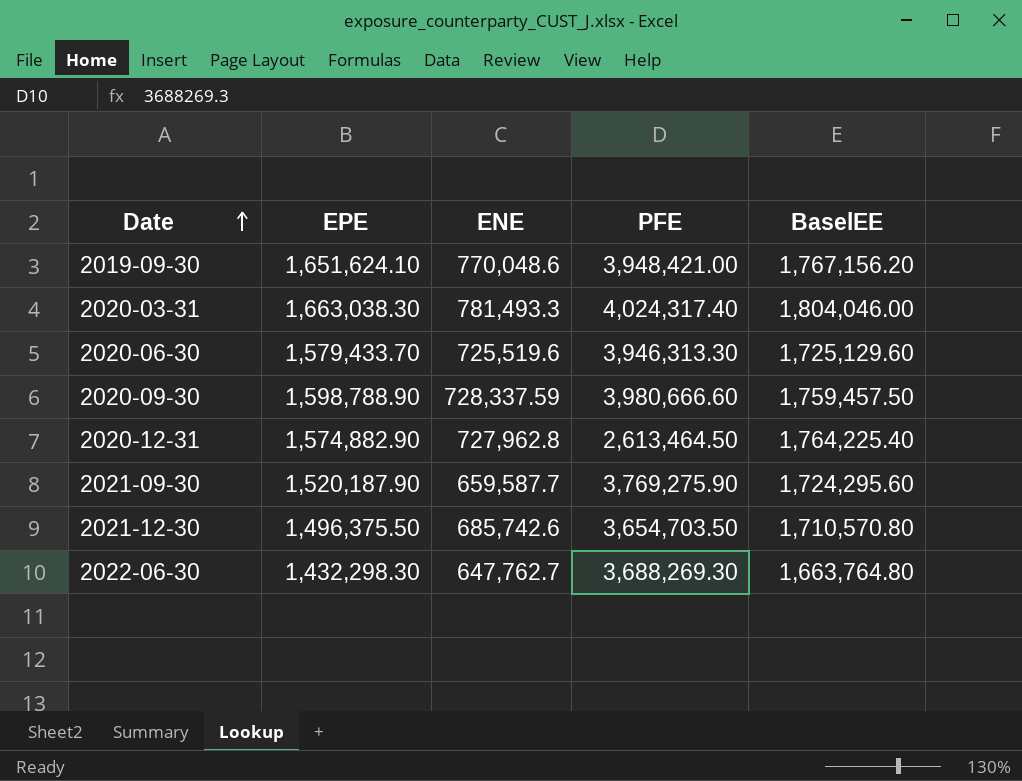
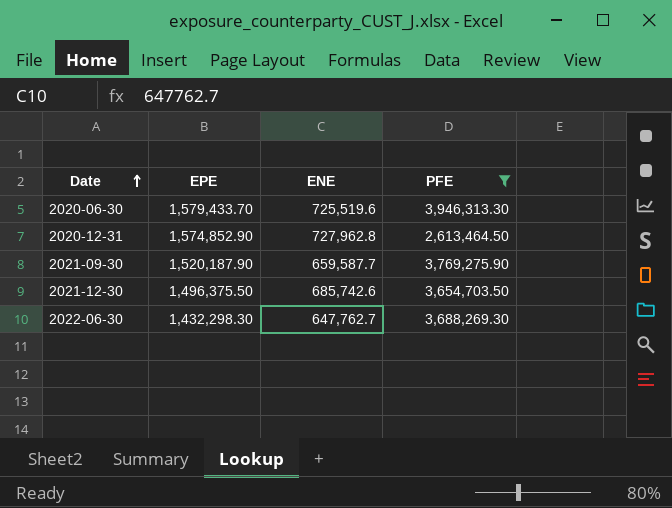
filter: none -> PFE <= 3,946,313.30
column BaselEE | position: 5 -> none
2020-12-31 | EPE: 1,574,882.90 -> 1,574,852.90

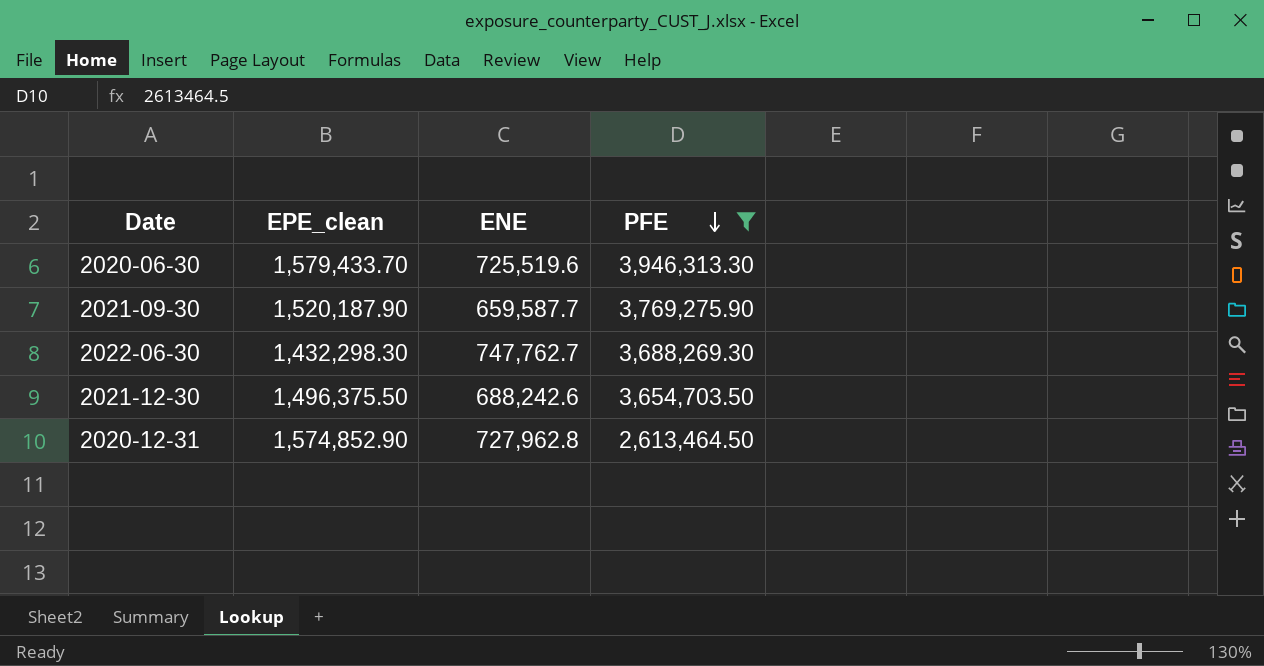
row order: Date ascending -> PFE descending
column name: EPE -> EPE_clean
2022-06-30 | ENE: 647,762.7 -> 747,762.7
2021-12-30 | ENE: 685,742.6 -> 688,242.6

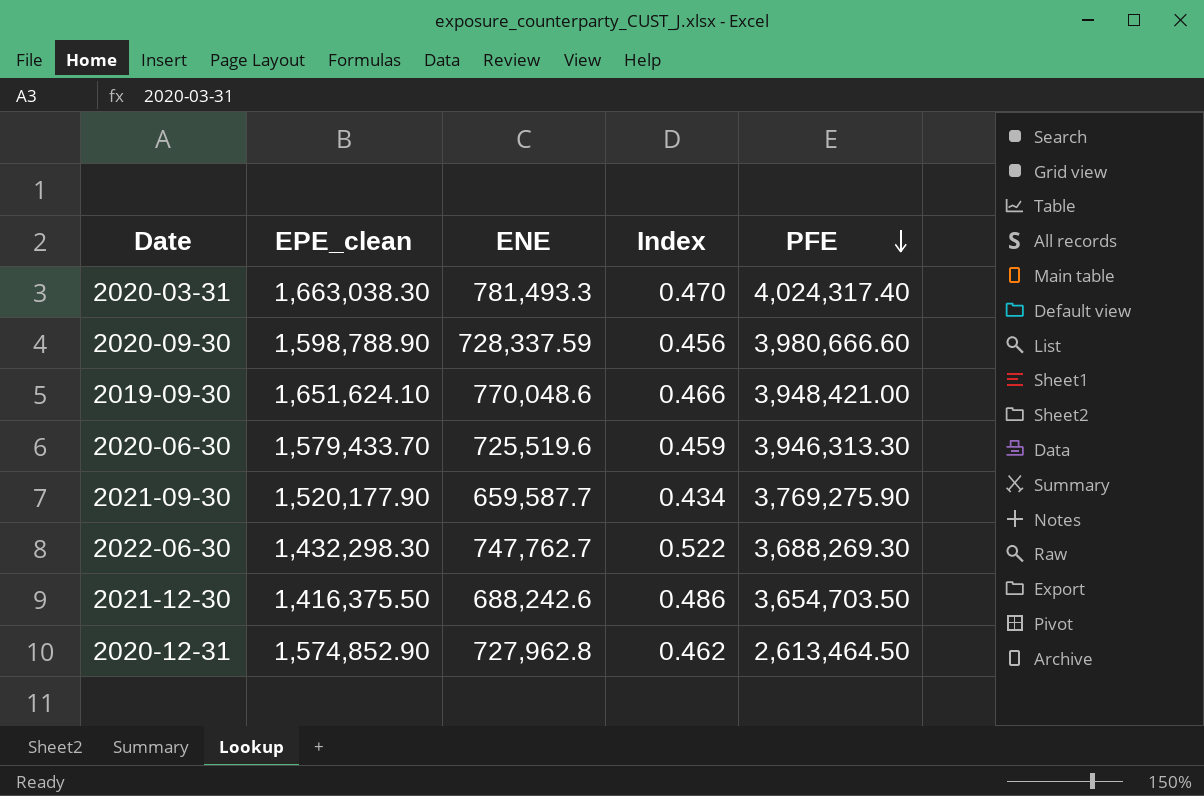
filter: PFE <= 3,946,313.30 -> none
column Index | formula: none -> [ENE] / [EPE_clean]
2021-09-30 | EPE_clean: 1,520,187.90 -> 1,520,177.90
2021-12-30 | EPE_clean: 1,496,375.50 -> 1,416,375.50

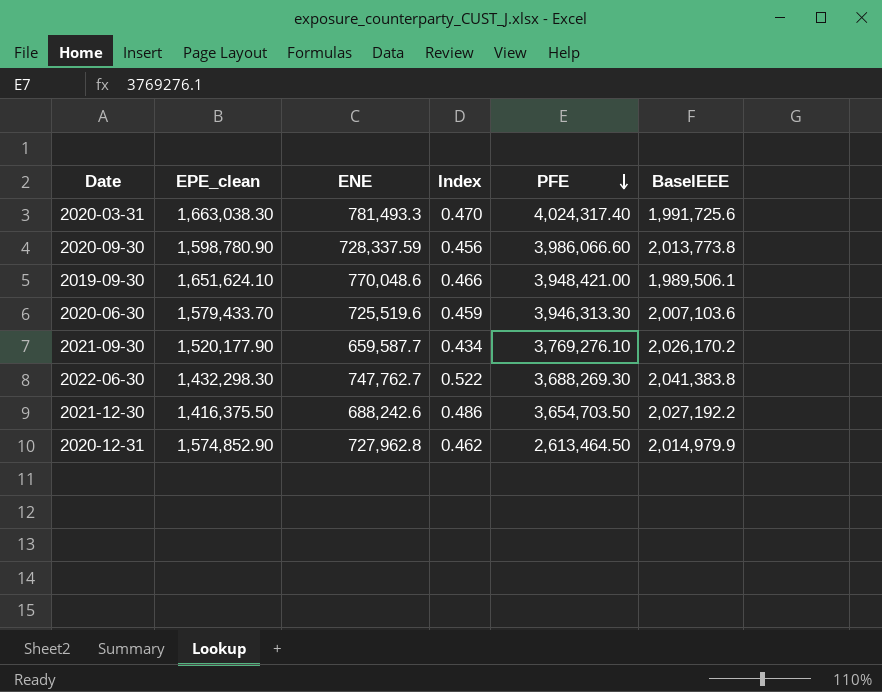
column BaselEEE | position: none -> 6
2020-09-30 | EPE_clean: 1,598,788.90 -> 1,598,780.90
2020-09-30 | PFE: 3,980,666.60 -> 3,986,066.60
2021-09-30 | PFE: 3,769,275.90 -> 3,769,276.10

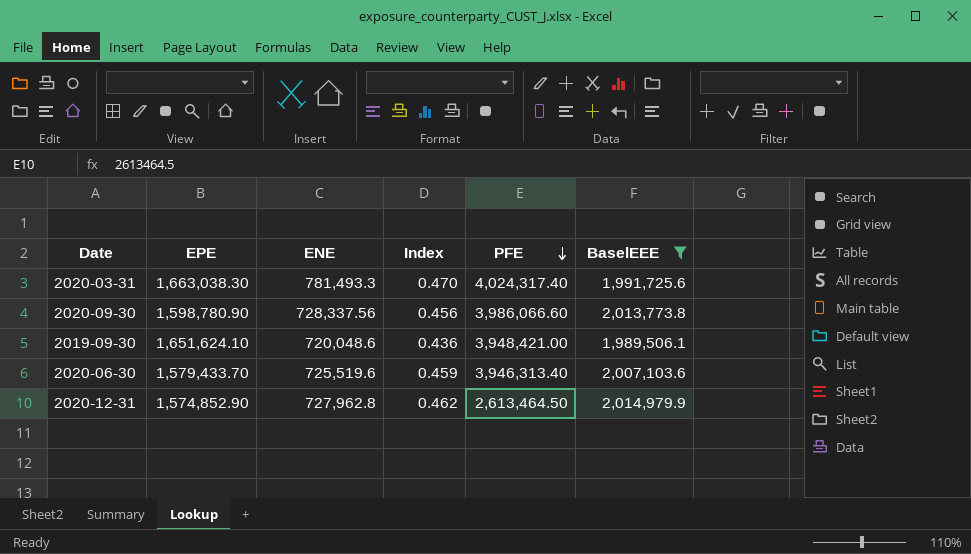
filter: none -> BaselEEE <= 2,014,979.9
column name: EPE_clean -> EPE
2020-09-30 | ENE: 728,337.59 -> 728,337.56
2019-09-30 | ENE: 770,048.6 -> 720,048.6
2019-09-30 | Index: 0.466 -> 0.436
2020-06-30 | PFE: 3,946,313.30 -> 3,946,313.40

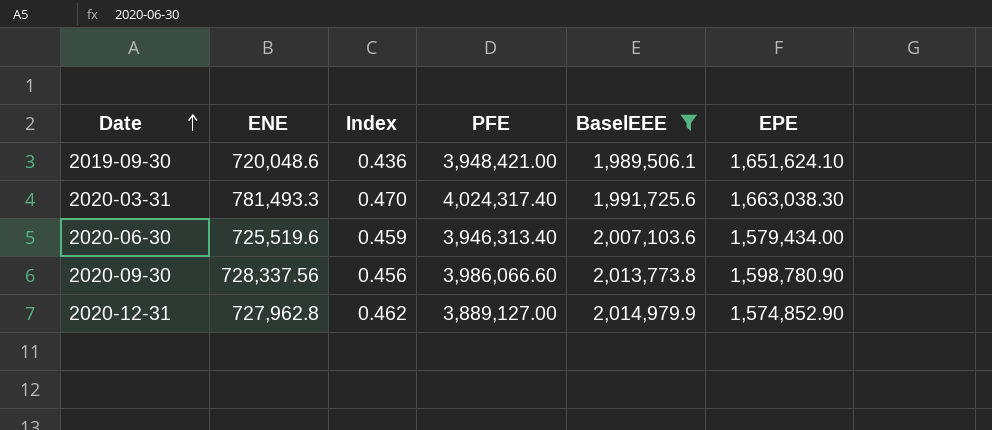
row order: PFE descending -> Date ascending
column EPE | position: 2 -> 6
2020-06-30 | EPE: 1,579,433.70 -> 1,579,434.00
2020-12-31 | PFE: 2,613,464.50 -> 3,889,127.00

